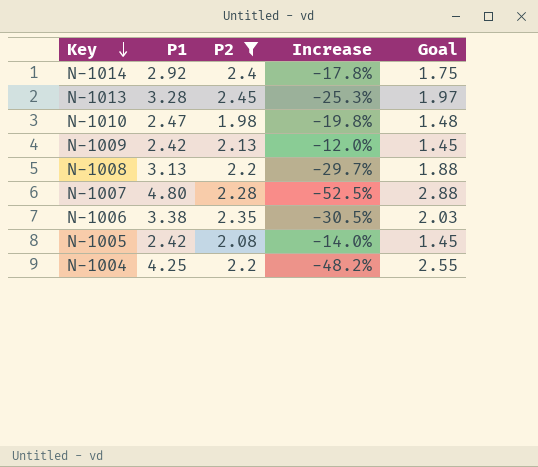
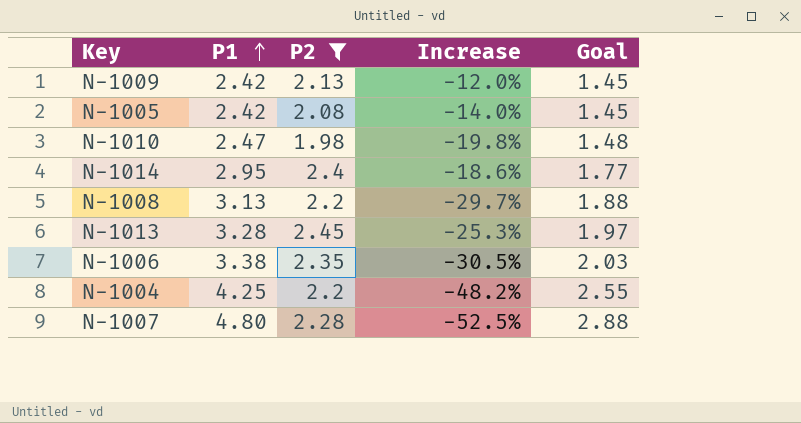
row order: Key descending -> P1 ascending
N-1014 | P1: 2.92 -> 2.95
N-1014 | Increase: -17.8% -> -18.6%
N-1014 | Goal: 1.75 -> 1.77

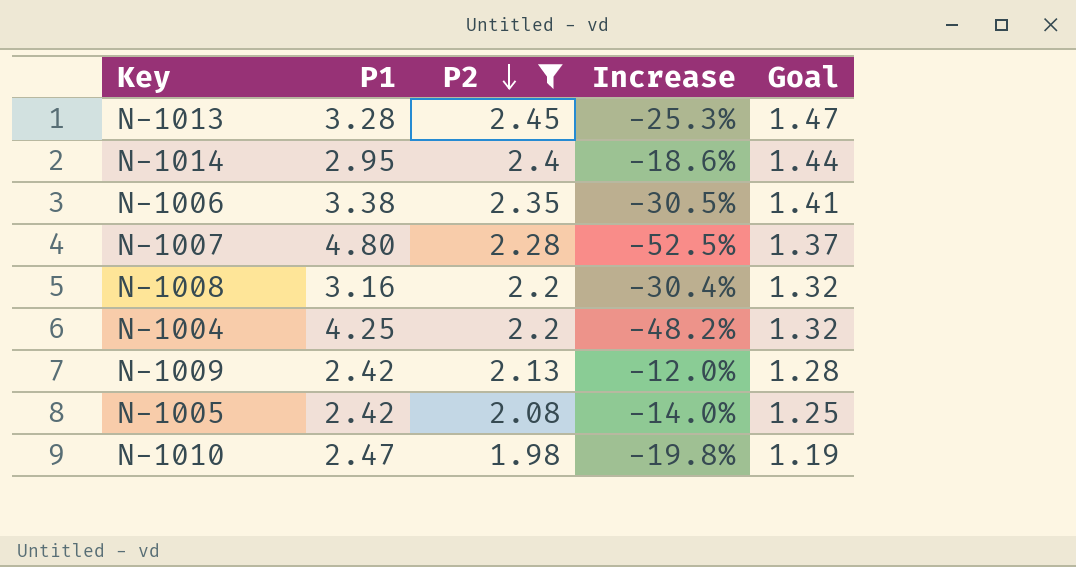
row order: P1 ascending -> P2 descending
column Goal | formula: [P1] * 0.6 -> [P2] * 0.6
N-1008 | P1: 3.13 -> 3.16
N-1008 | Increase: -29.7% -> -30.4%

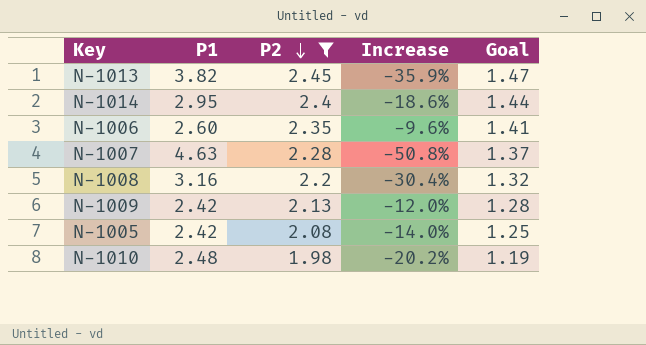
row N-1004: 4.25 | 2.2 | -48.2% | 1.32 -> none
N-1013 | P1: 3.28 -> 3.82
N-1013 | Increase: -25.3% -> -35.9%
N-1006 | P1: 3.38 -> 2.60
N-1006 | Increase: -30.5% -> -9.6%
N-1007 | P1: 4.80 -> 4.63
N-1007 | Increase: -52.5% -> -50.8%
N-1010 | P1: 2.47 -> 2.48
N-1010 | Increase: -19.8% -> -20.2%

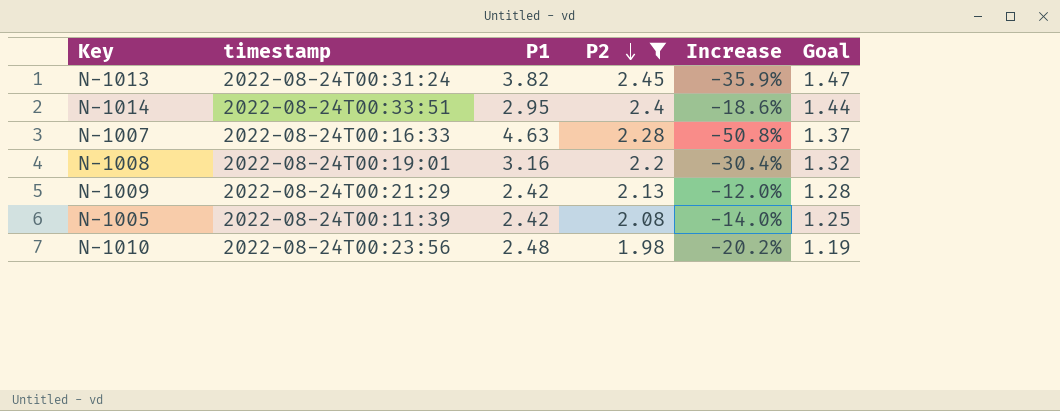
column timestamp | position: none -> 2
row N-1006: 2.60 | 2.35 | -9.6% | 1.41 -> none

